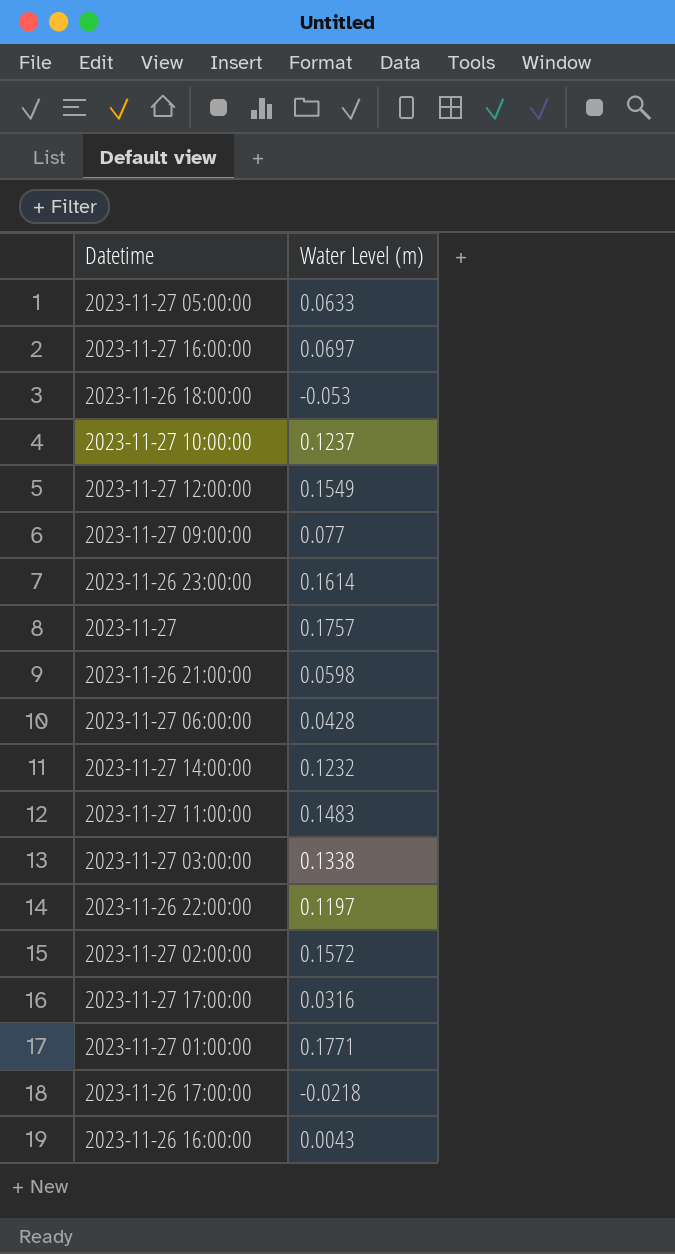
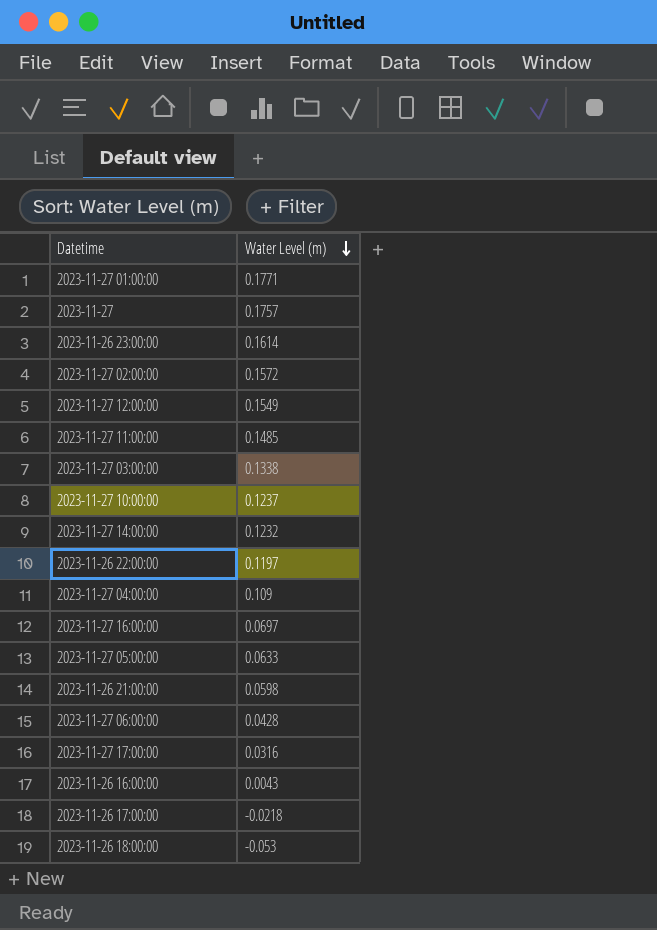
row order: none -> Water Level (m) descending
row 2023-11-27 09:00:00: 0.077 -> none
2023-11-27 11:00:00 | Water Level (m): 0.1483 -> 0.1485
row 2023-11-27 04:00:00: none -> 0.109

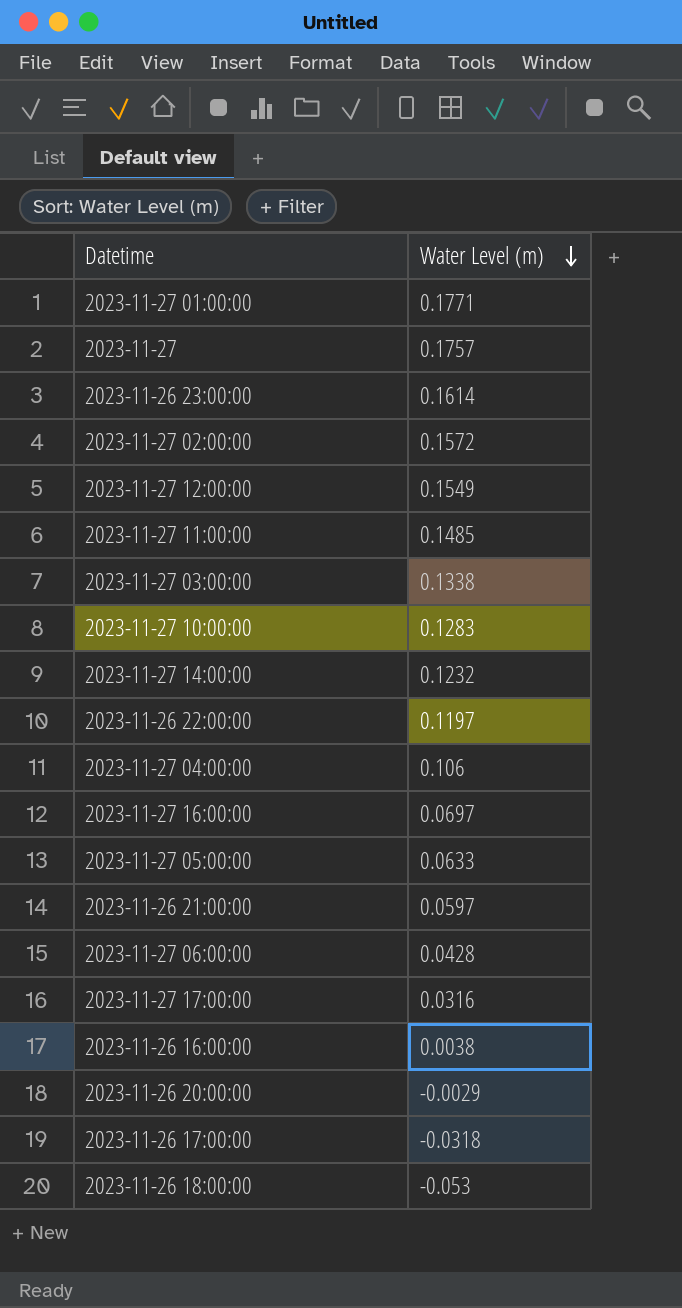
2023-11-27 10:00:00 | Water Level (m): 0.1237 -> 0.1283
2023-11-27 04:00:00 | Water Level (m): 0.109 -> 0.106
2023-11-26 21:00:00 | Water Level (m): 0.0598 -> 0.0597
2023-11-26 16:00:00 | Water Level (m): 0.0043 -> 0.0038
row 2023-11-26 20:00:00: none -> -0.0029
2023-11-26 17:00:00 | Water Level (m): -0.0218 -> -0.0318

